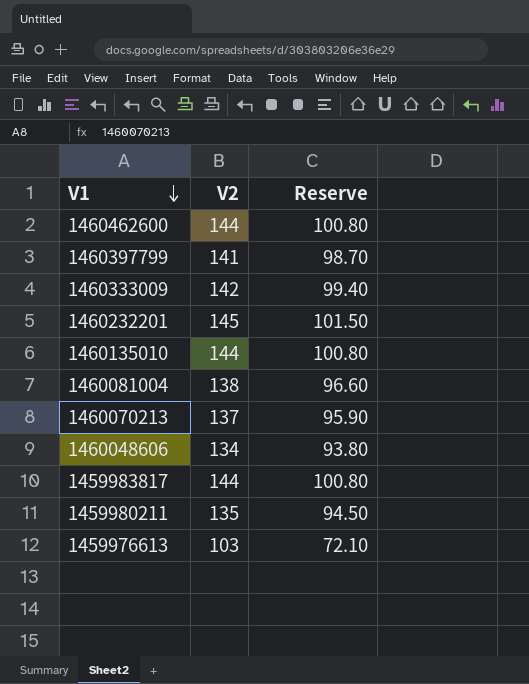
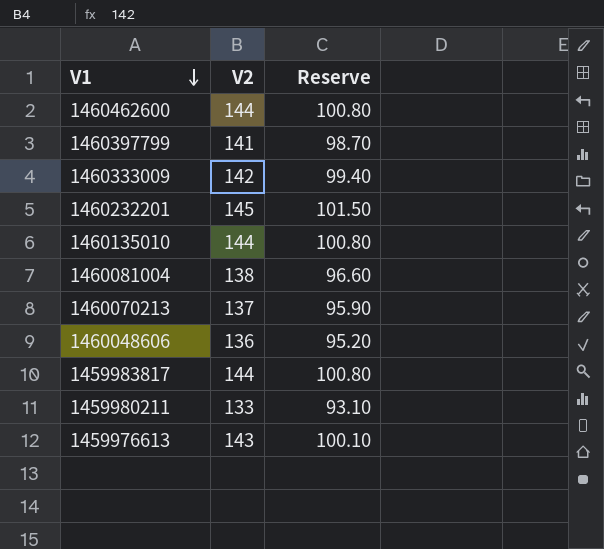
1460048606 | V2: 134 -> 136
1460048606 | Reserve: 93.80 -> 95.20
1459980211 | V2: 135 -> 133
1459980211 | Reserve: 94.50 -> 93.10
1459976613 | V2: 103 -> 143
1459976613 | Reserve: 72.10 -> 100.10

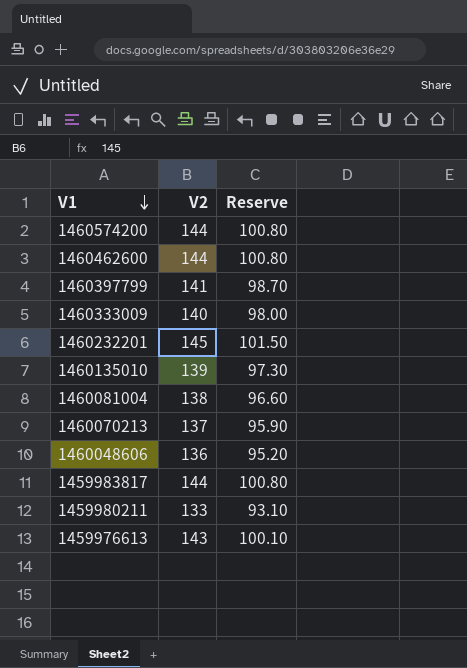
row 1460574200: none -> 144 | 100.80
1460333009 | V2: 142 -> 140
1460333009 | Reserve: 99.40 -> 98.00
1460135010 | V2: 144 -> 139
1460135010 | Reserve: 100.80 -> 97.30

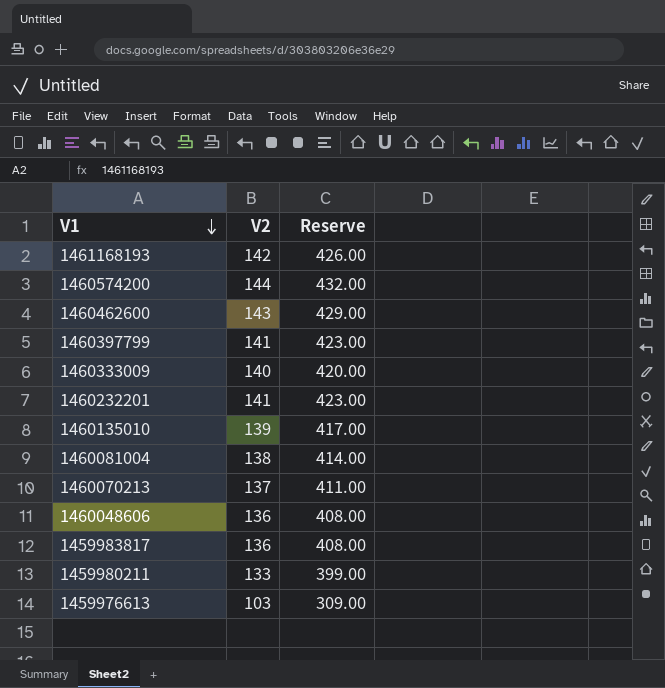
column Reserve | formula: [V2] * 0.7 -> [V2] * 3
row 1461168193: none -> 142 | 426.00
1460462600 | V2: 144 -> 143
1460232201 | V2: 145 -> 141
1459983817 | V2: 144 -> 136
1459976613 | V2: 143 -> 103

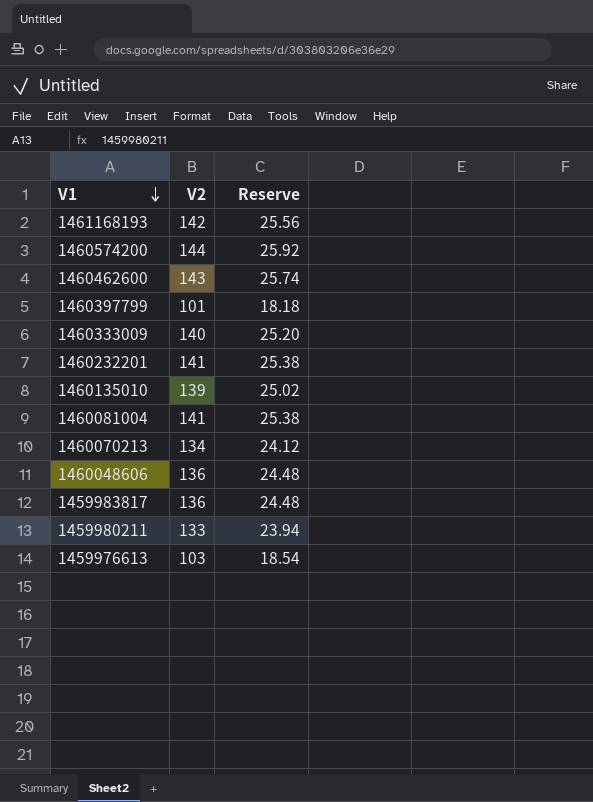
column Reserve | formula: [V2] * 3 -> [V2] * 0.18
1460397799 | V2: 141 -> 101
1460081004 | V2: 138 -> 141
1460070213 | V2: 137 -> 134

